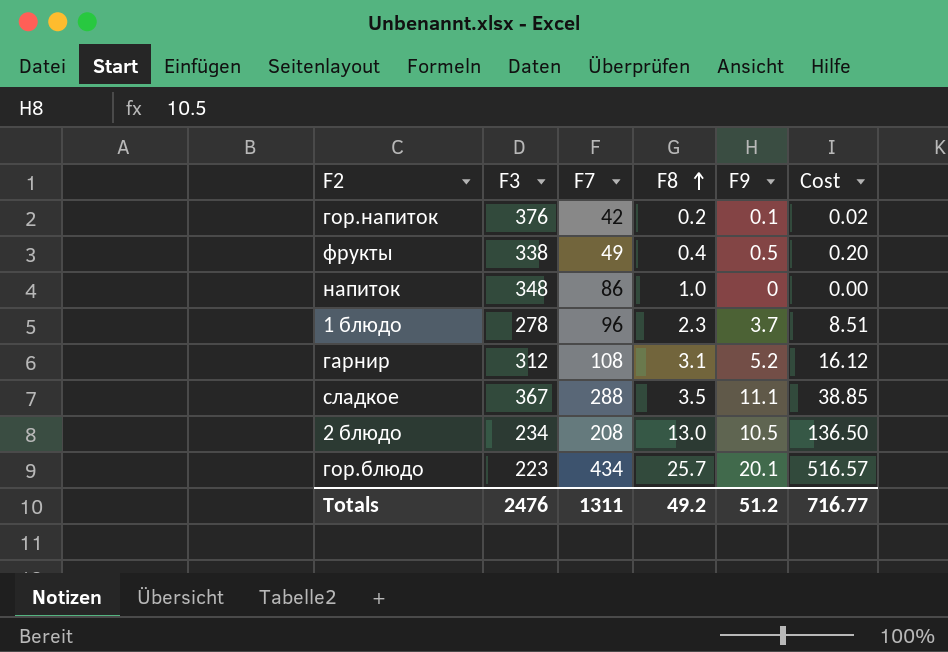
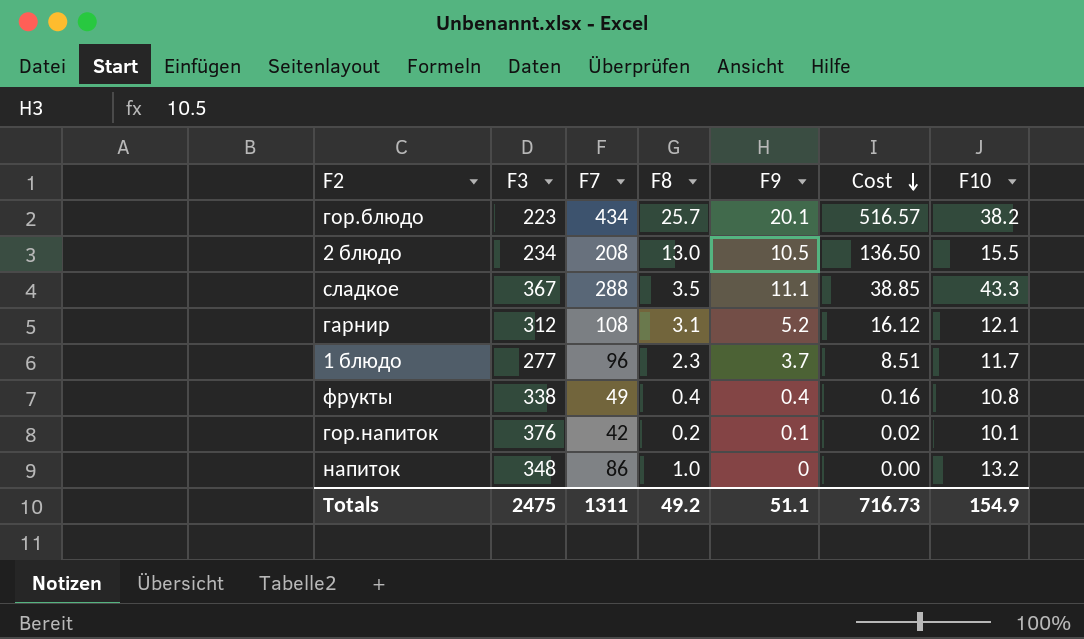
row order: F8 ascending -> Cost descending
column F10 | position: none -> 7
1 блюдо | F3: 278 -> 277
фрукты | F9: 0.5 -> 0.4
фрукты | Cost: 0.20 -> 0.16
Totals | F3: 2476 -> 2475
Totals | F9: 51.2 -> 51.1
Totals | Cost: 716.77 -> 716.73

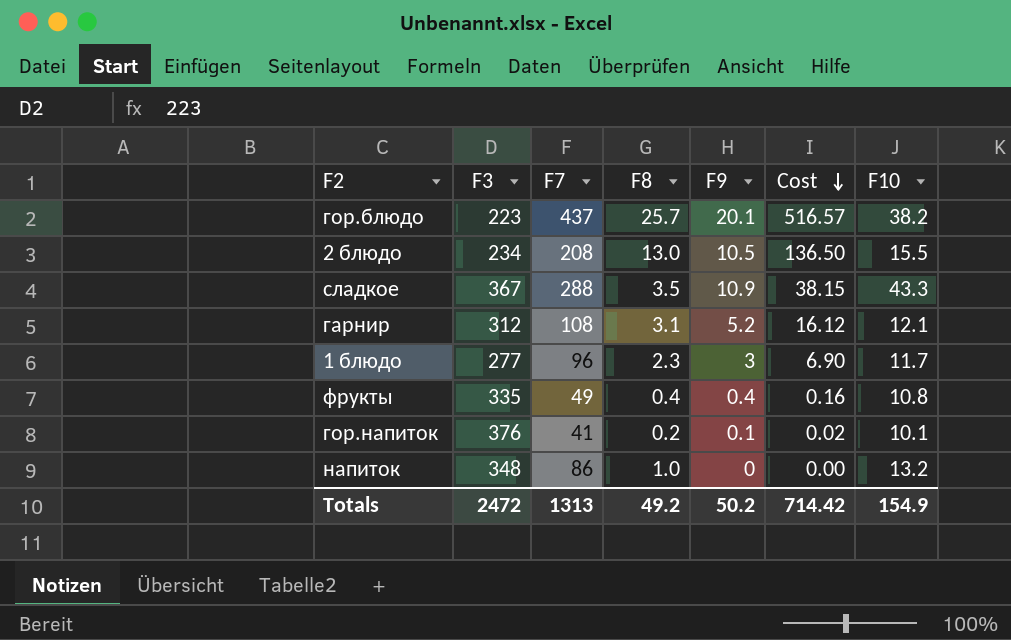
гор.блюдо | F7: 434 -> 437
сладкое | F9: 11.1 -> 10.9
сладкое | Cost: 38.85 -> 38.15
1 блюдо | F9: 3.7 -> 3
1 блюдо | Cost: 8.51 -> 6.90
фрукты | F3: 338 -> 335
гор.напиток | F7: 42 -> 41
Totals | F3: 2475 -> 2472
Totals | F7: 1311 -> 1313
Totals | F9: 51.1 -> 50.2
Totals | Cost: 716.73 -> 714.42

